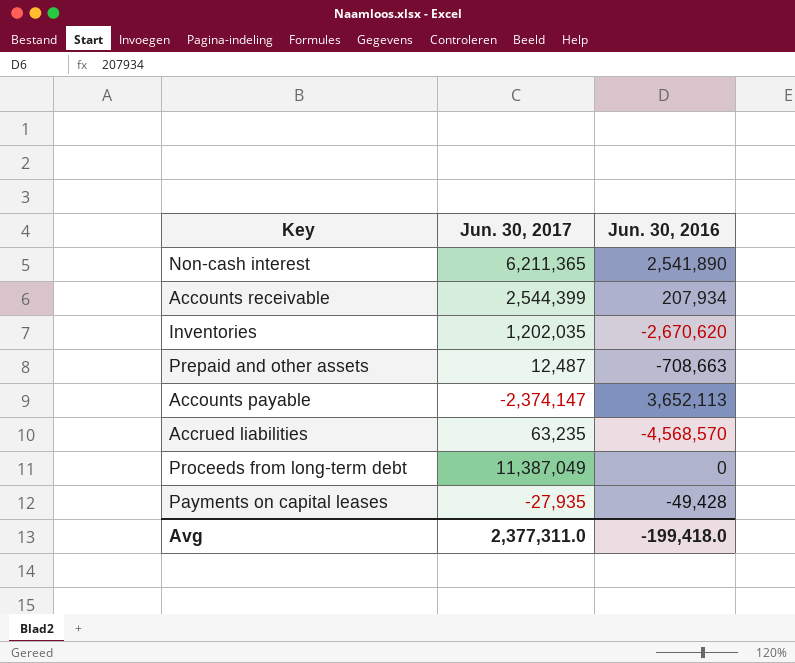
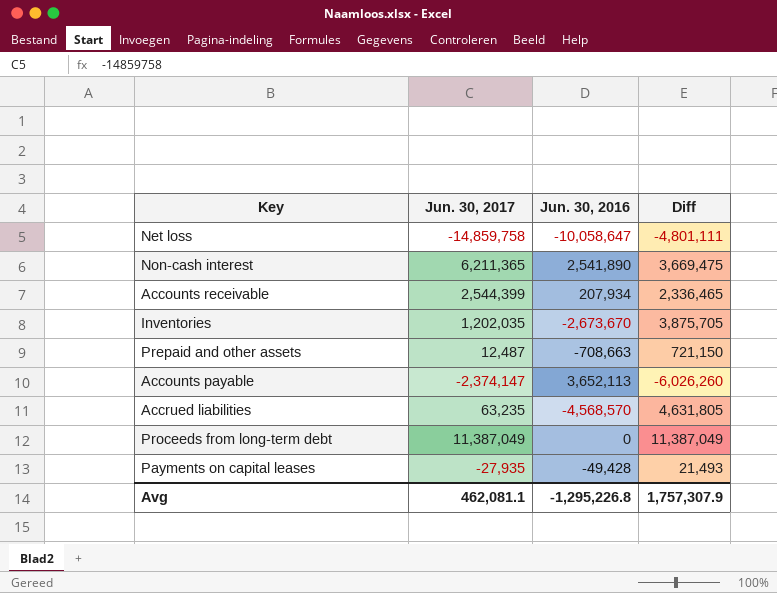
column Diff | formula: none -> [Jun. 30, 2017] - [Jun. 30, 2016]
row Net loss: none -> -14,859,758 | -10,058,647 | -4,801,111
Inventories | Jun. 30, 2016: -2,670,620 -> -2,673,670
Avg | Jun. 30, 2017: 2,377,311.0 -> 462,081.1
Avg | Jun. 30, 2016: -199,418.0 -> -1,295,226.8

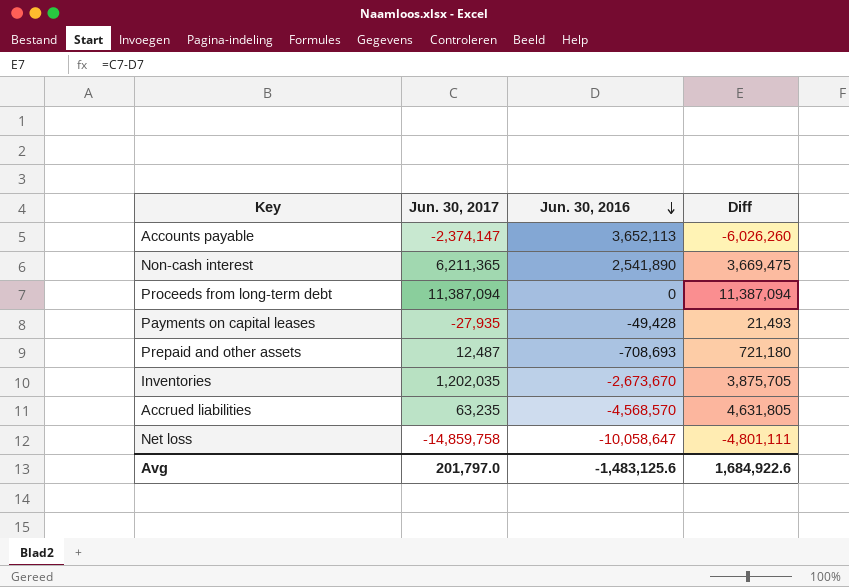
row order: none -> Jun. 30, 2016 descending
row Accounts receivable: 2,544,399 | 207,934 | 2,336,465 -> none
Proceeds from long-term debt | Jun. 30, 2017: 11,387,049 -> 11,387,094
Proceeds from long-term debt | Diff: 11,387,049 -> 11,387,094
Prepaid and other assets | Jun. 30, 2016: -708,663 -> -708,693
Prepaid and other assets | Diff: 721,150 -> 721,180
Avg | Jun. 30, 2017: 462,081.1 -> 201,797.0
Avg | Jun. 30, 2016: -1,295,226.8 -> -1,483,125.6
Avg | Diff: 1,757,307.9 -> 1,684,922.6

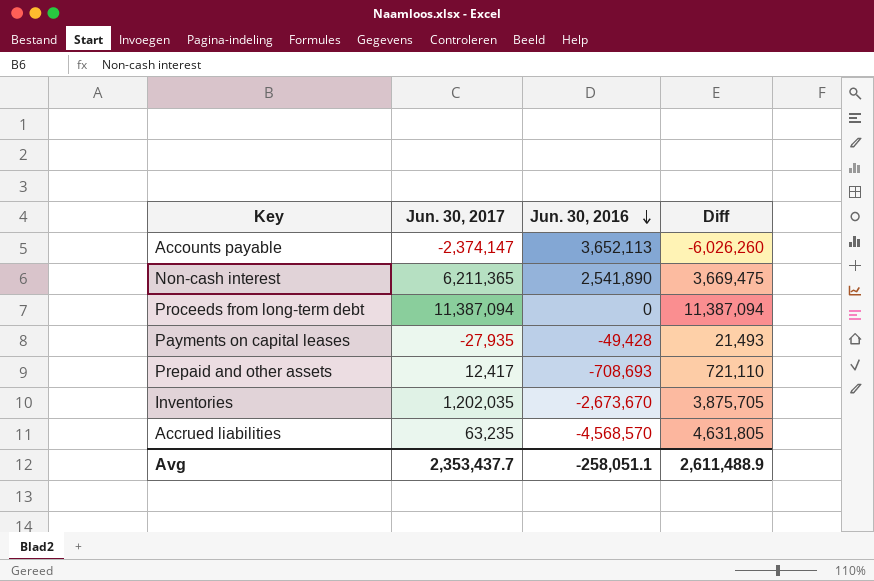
row Net loss: -14,859,758 | -10,058,647 | -4,801,111 -> none
Prepaid and other assets | Jun. 30, 2017: 12,487 -> 12,417
Prepaid and other assets | Diff: 721,180 -> 721,110
Avg | Jun. 30, 2017: 201,797.0 -> 2,353,437.7
Avg | Jun. 30, 2016: -1,483,125.6 -> -258,051.1
Avg | Diff: 1,684,922.6 -> 2,611,488.9

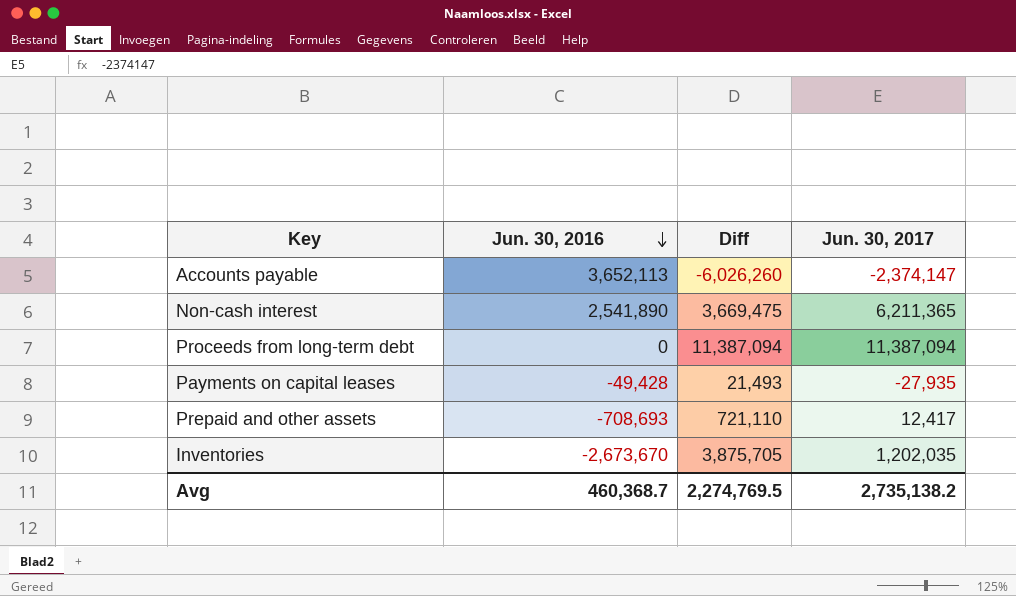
column Jun. 30, 2017 | position: 2 -> 4
row Accrued liabilities: 63,235 | -4,568,570 | 4,631,805 -> none
Avg | Jun. 30, 2016: -258,051.1 -> 460,368.7
Avg | Diff: 2,611,488.9 -> 2,274,769.5
Avg | Jun. 30, 2017: 2,353,437.7 -> 2,735,138.2

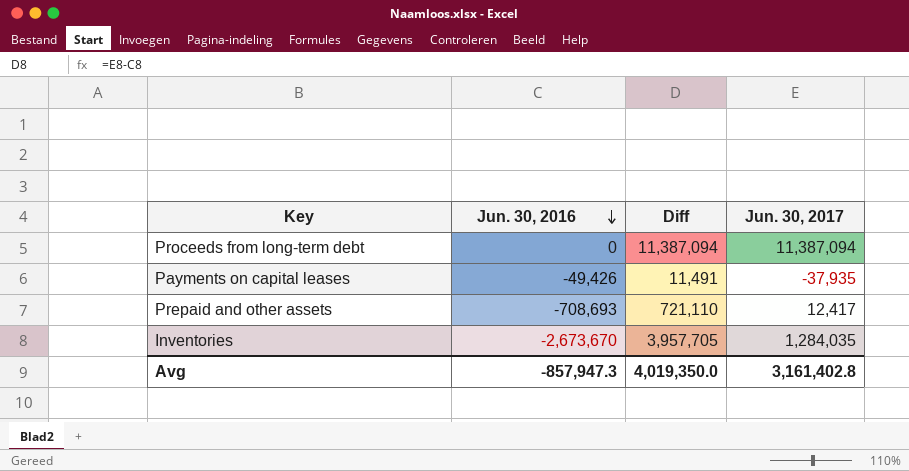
row Accounts payable: 3,652,113 | -6,026,260 | -2,374,147 -> none
row Non-cash interest: 2,541,890 | 3,669,475 | 6,211,365 -> none
Payments on capital leases | Jun. 30, 2016: -49,428 -> -49,426
Payments on capital leases | Diff: 21,493 -> 11,491
Payments on capital leases | Jun. 30, 2017: -27,935 -> -37,935
Inventories | Diff: 3,875,705 -> 3,957,705
Inventories | Jun. 30, 2017: 1,202,035 -> 1,284,035
Avg | Jun. 30, 2016: 460,368.7 -> -857,947.3
Avg | Diff: 2,274,769.5 -> 4,019,350.0
Avg | Jun. 30, 2017: 2,735,138.2 -> 3,161,402.8

